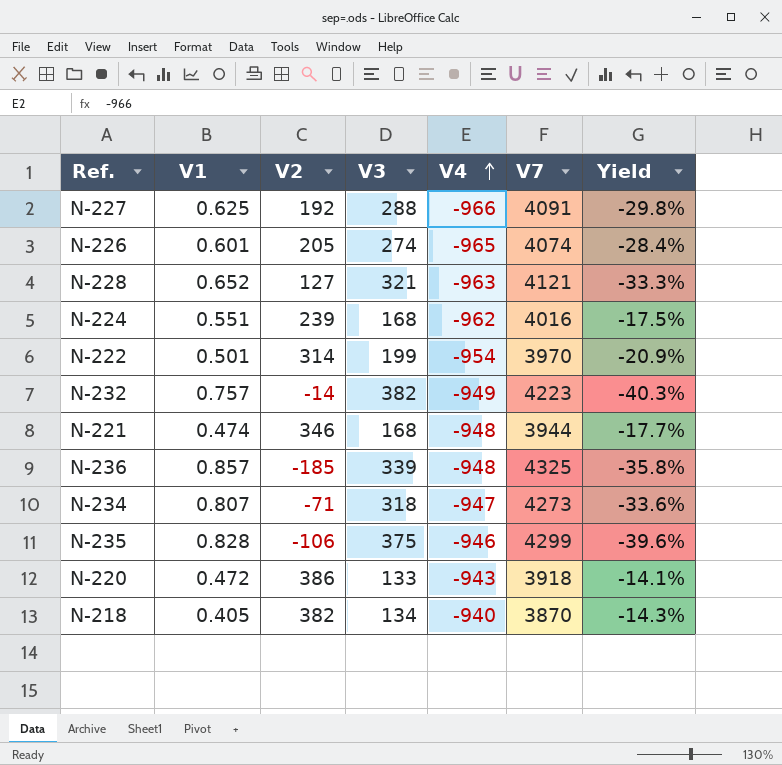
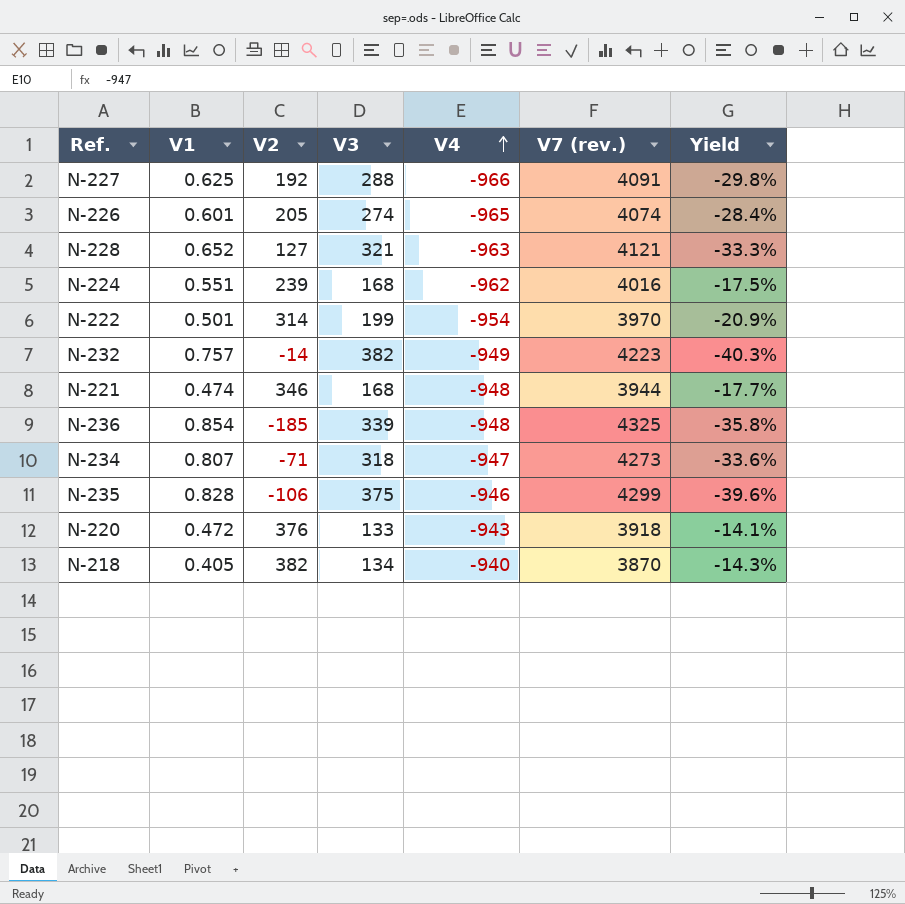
column name: V7 -> V7 (rev.)
N-236 | V1: 0.857 -> 0.854
N-220 | V2: 386 -> 376

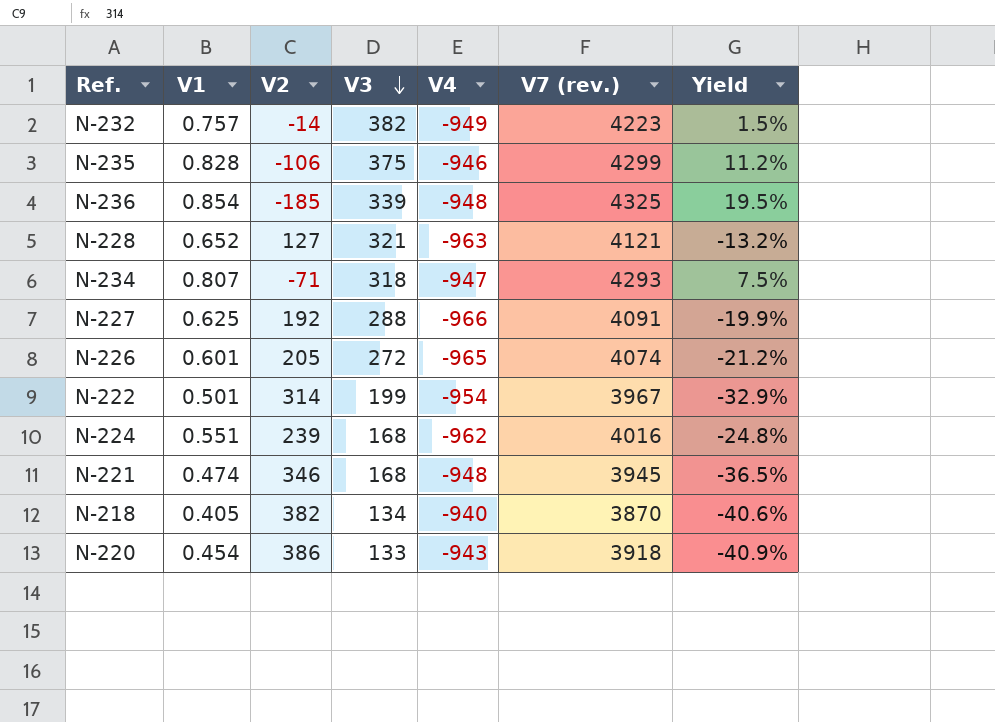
row order: V4 ascending -> V3 descending
column Yield | formula: [V3] / [V4] -> [V2] / [V4]
N-234 | V7 (rev.): 4273 -> 4293
N-226 | V3: 274 -> 272
N-222 | V7 (rev.): 3970 -> 3967
N-221 | V7 (rev.): 3944 -> 3945
N-220 | V1: 0.472 -> 0.454
N-220 | V2: 376 -> 386

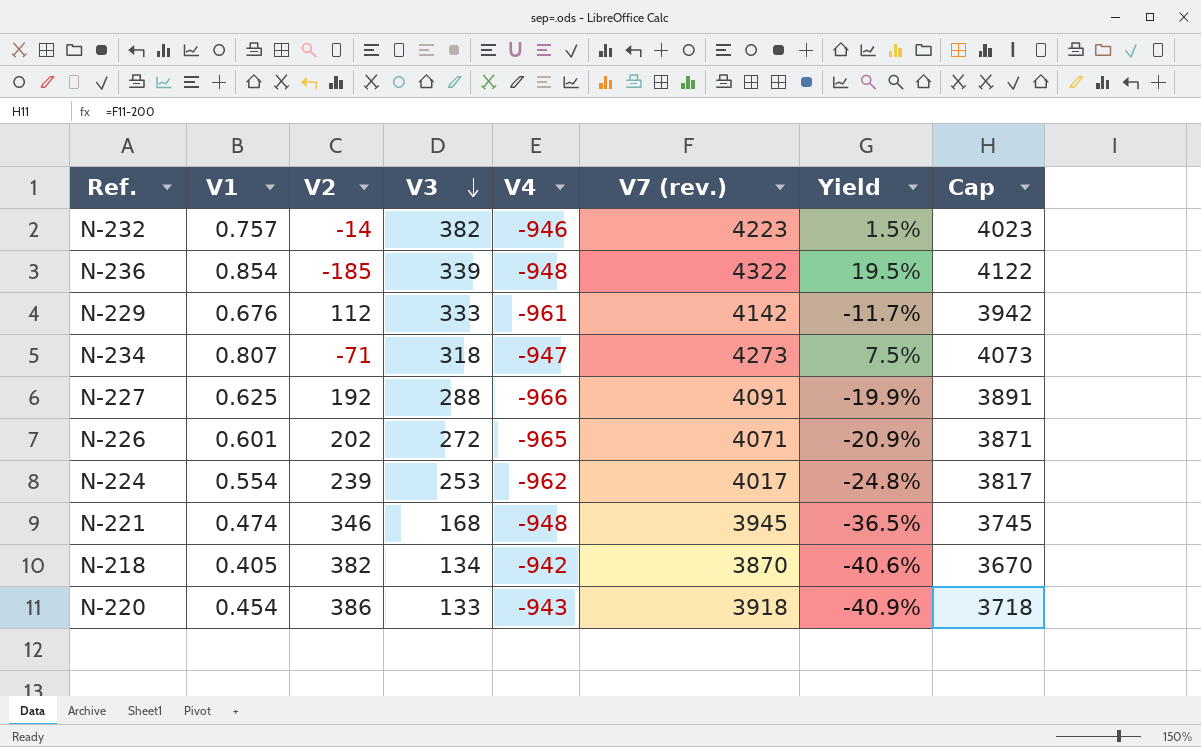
column Cap | formula: none -> [V7 (rev.)] - 200
row N-235: 0.828 | -106 | 375 | -946 | 4299 | 11.2% -> none
row N-228: 0.652 | 127 | 321 | -963 | 4121 | -13.2% -> none
row N-222: 0.501 | 314 | 199 | -954 | 3967 | -32.9% -> none
N-232 | V4: -949 -> -946
N-236 | V7 (rev.): 4325 -> 4322
row N-229: none -> 0.676 | 112 | 333 | -961 | 4142 | -11.7% | 3942
N-234 | V7 (rev.): 4293 -> 4273
N-226 | V2: 205 -> 202
N-226 | V7 (rev.): 4074 -> 4071
N-226 | Yield: -21.2% -> -20.9%
N-224 | V1: 0.551 -> 0.554
N-224 | V3: 168 -> 253
N-224 | V7 (rev.): 4016 -> 4017
N-218 | V4: -940 -> -942

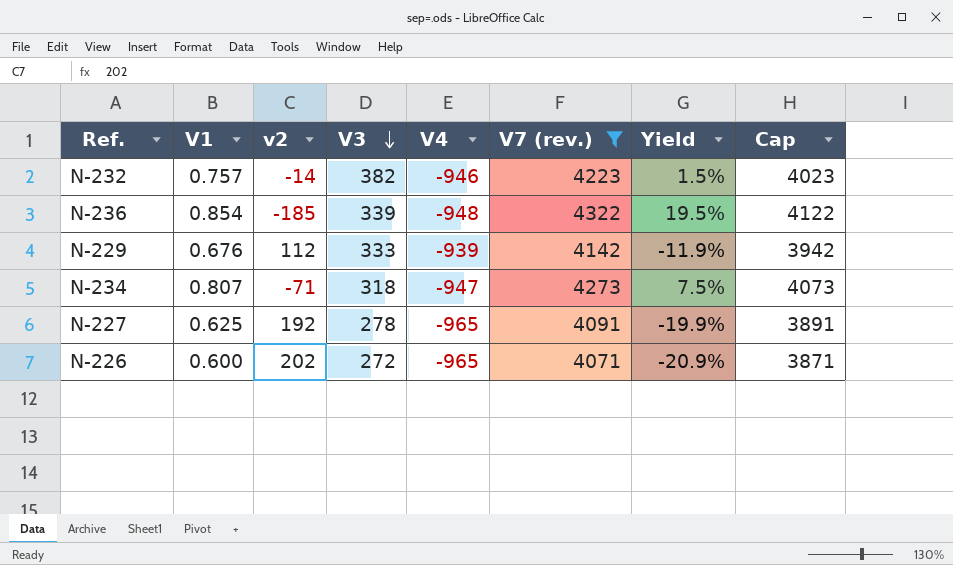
filter: none -> V7 (rev.) >= 4071
column name: V2 -> v2
N-229 | V4: -961 -> -939
N-229 | Yield: -11.7% -> -11.9%
N-227 | V3: 288 -> 278
N-227 | V4: -966 -> -965
N-226 | V1: 0.601 -> 0.600

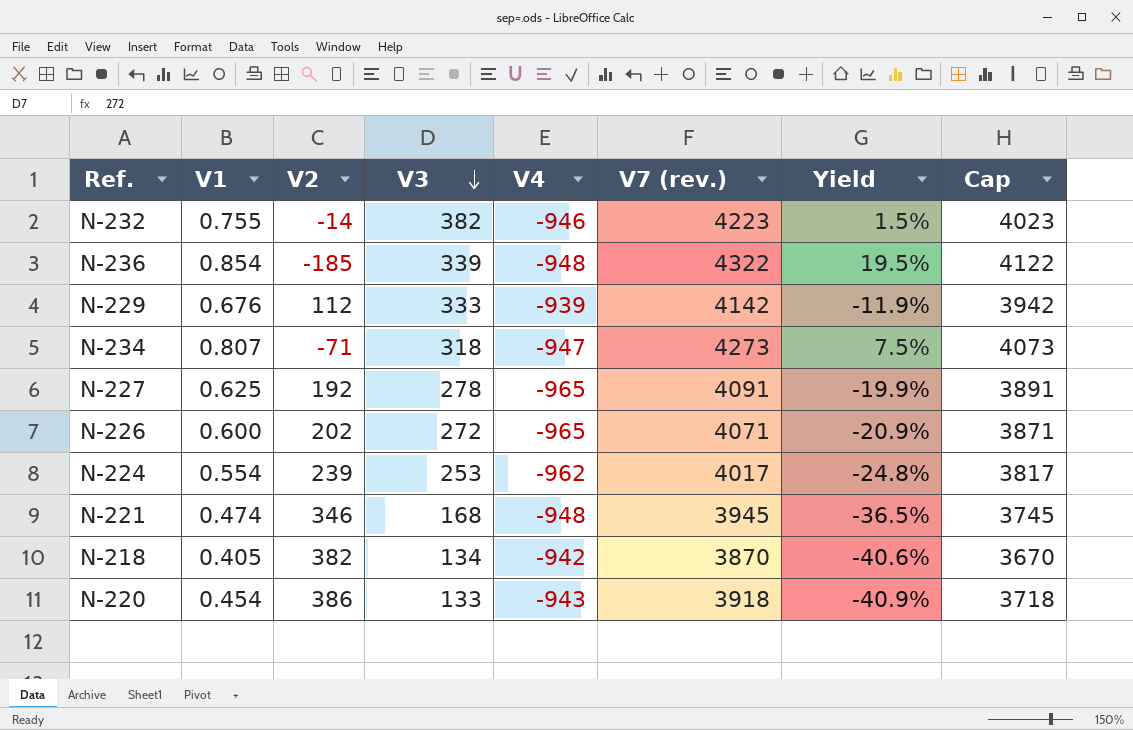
filter: V7 (rev.) >= 4071 -> none
column name: v2 -> V2
N-232 | V1: 0.757 -> 0.755

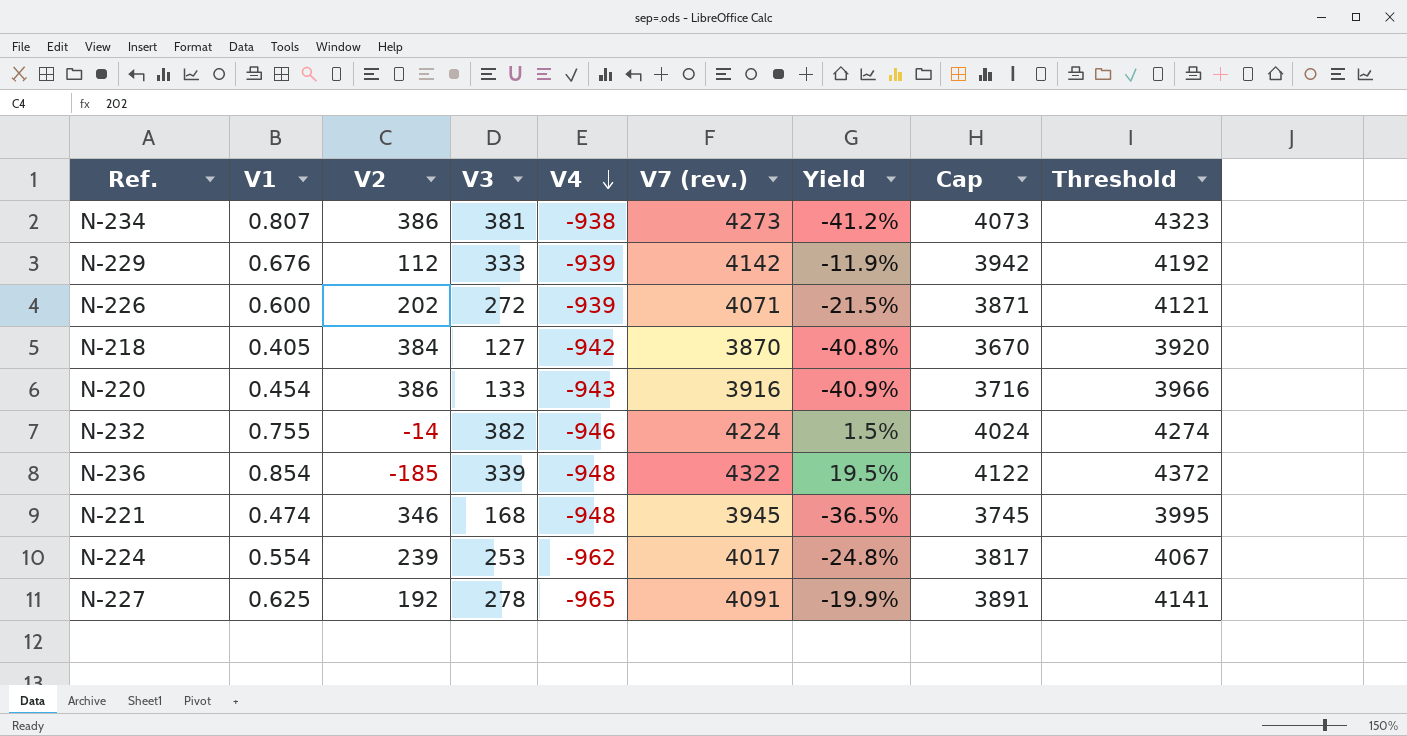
row order: V3 descending -> V4 descending
column Threshold | formula: none -> [V7 (rev.)] + 50
N-234 | V2: -71 -> 386
N-234 | V3: 318 -> 381
N-234 | V4: -947 -> -938
N-234 | Yield: 7.5% -> -41.2%
N-226 | V4: -965 -> -939
N-226 | Yield: -20.9% -> -21.5%
N-218 | V2: 382 -> 384
N-218 | V3: 134 -> 127
N-218 | Yield: -40.6% -> -40.8%
N-220 | V7 (rev.): 3918 -> 3916
N-220 | Cap: 3718 -> 3716
N-232 | V7 (rev.): 4223 -> 4224
N-232 | Cap: 4023 -> 4024

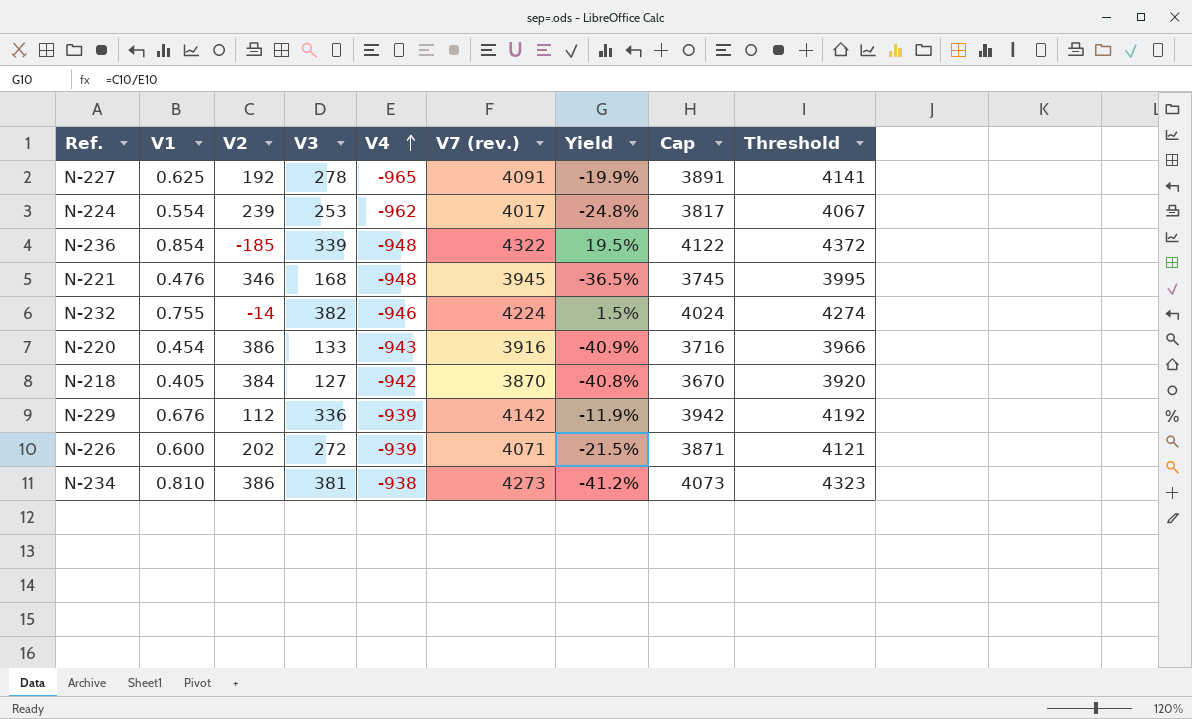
row order: V4 descending -> V4 ascending
N-221 | V1: 0.474 -> 0.476
N-229 | V3: 333 -> 336
N-234 | V1: 0.807 -> 0.810

